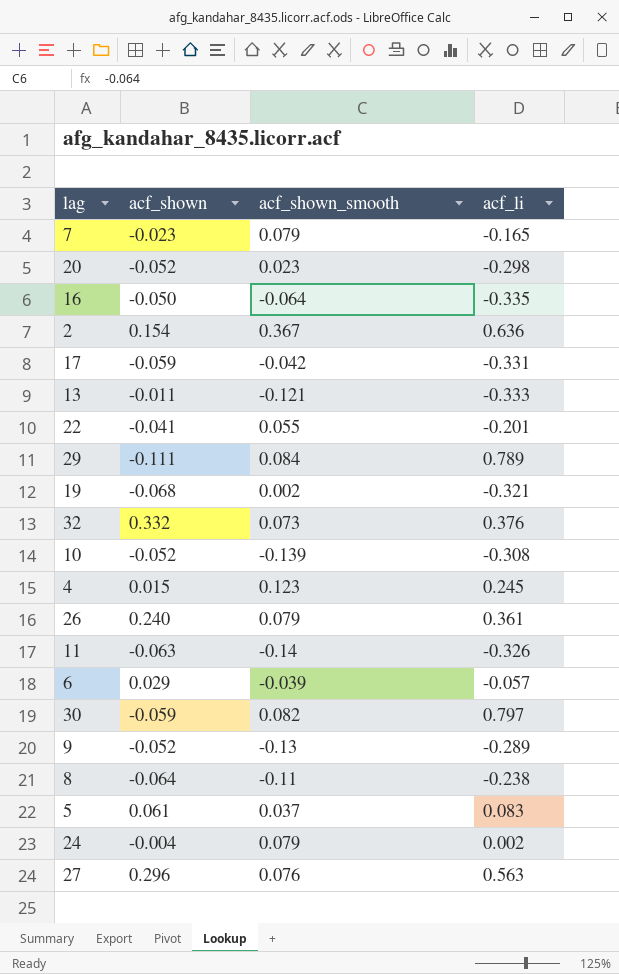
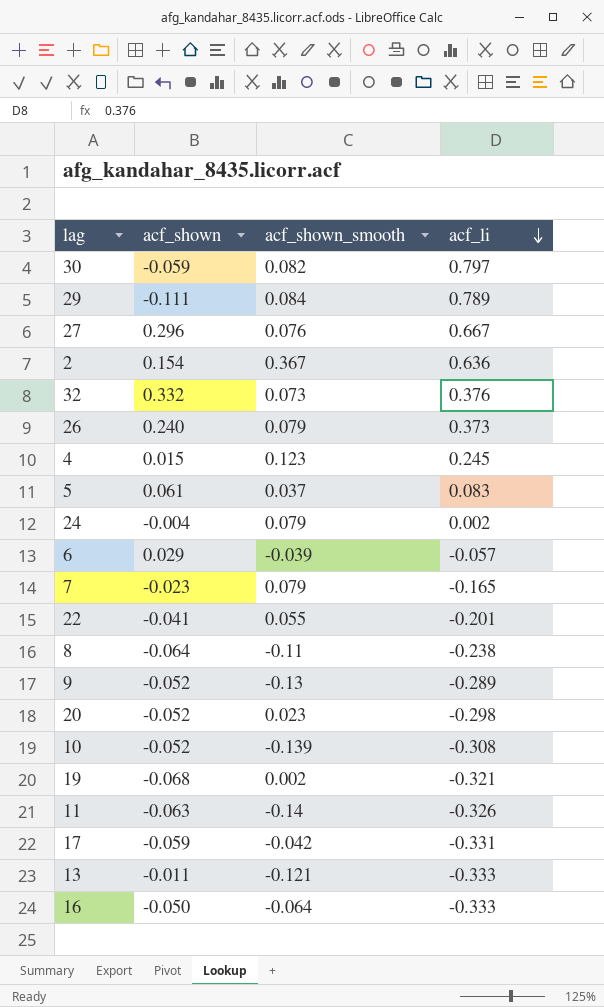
row order: none -> acf_li descending
27 | acf_li: 0.563 -> 0.667
26 | acf_li: 0.361 -> 0.373
16 | acf_li: -0.335 -> -0.333

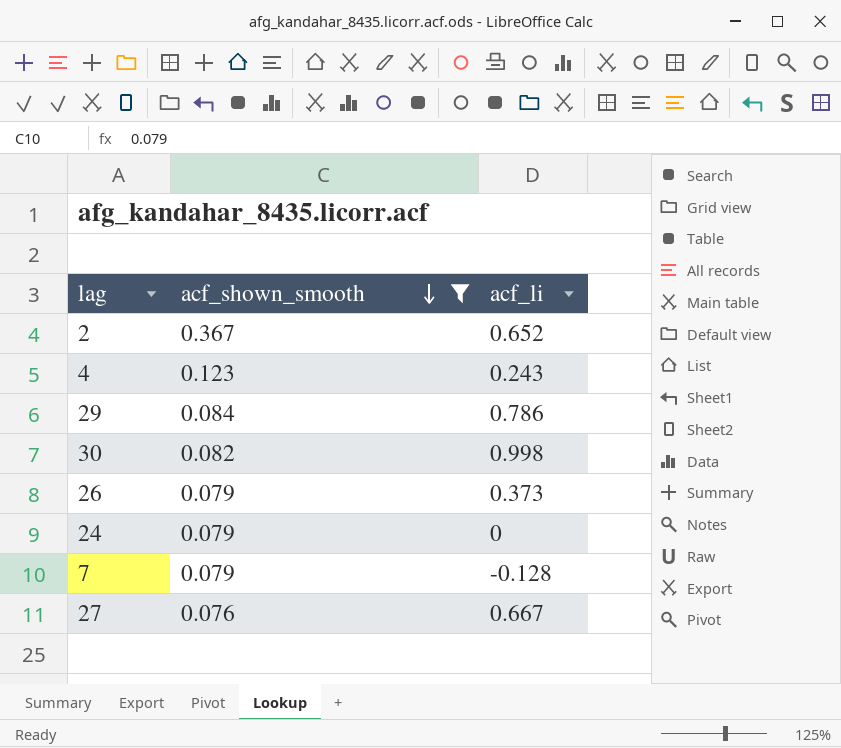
filter: none -> acf_shown_smooth >= 0.076
row order: acf_li descending -> acf_shown_smooth descending
column acf_shown | position: 2 -> none
2 | acf_li: 0.636 -> 0.652
4 | acf_li: 0.245 -> 0.243
29 | acf_li: 0.789 -> 0.786
30 | acf_li: 0.797 -> 0.998
24 | acf_li: 0.002 -> 0
7 | acf_li: -0.165 -> -0.128

